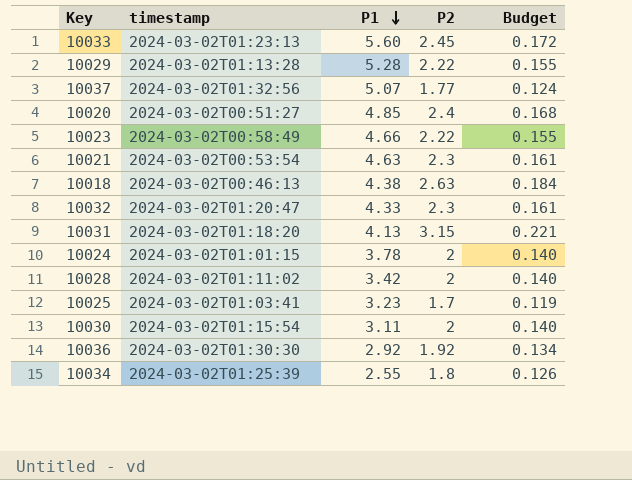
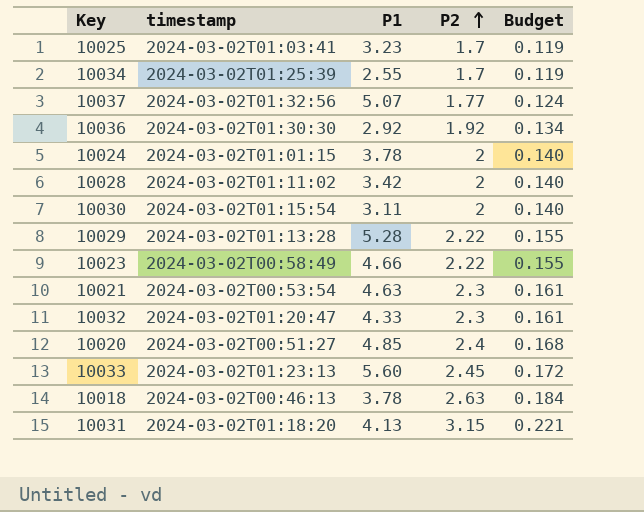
row order: P1 descending -> P2 ascending
10034 | P2: 1.8 -> 1.7
10034 | Budget: 0.126 -> 0.119
10018 | P1: 4.38 -> 3.78

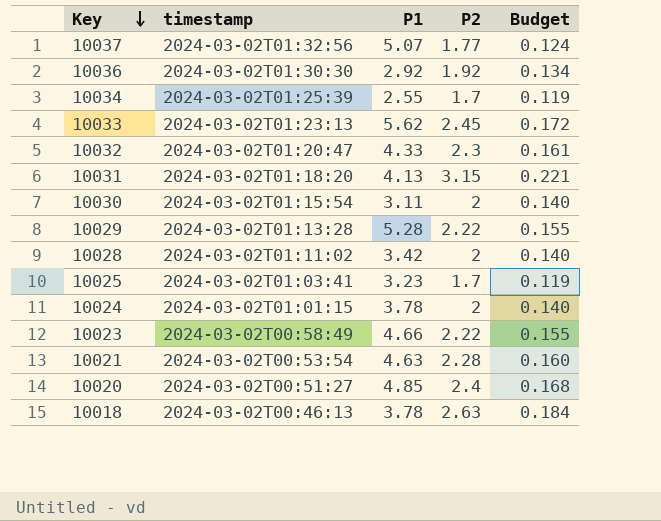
row order: P2 ascending -> Key descending
10033 | P1: 5.60 -> 5.62
10021 | P2: 2.3 -> 2.28
10021 | Budget: 0.161 -> 0.160

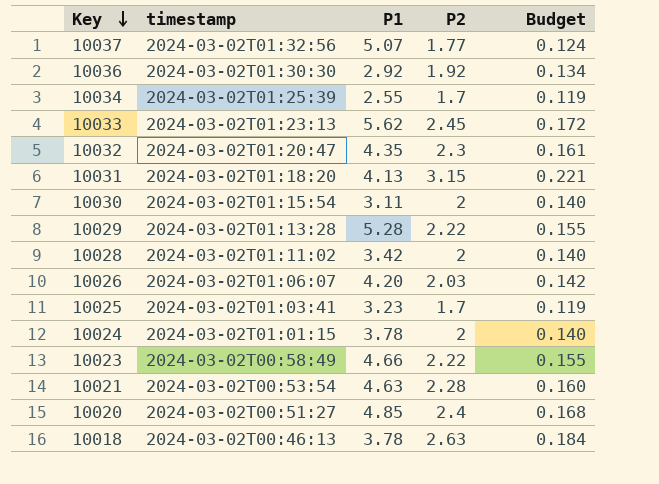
10032 | P1: 4.33 -> 4.35
row 10026: none -> 2024-03-02T01:06:07 | 4.20 | 2.03 | 0.142

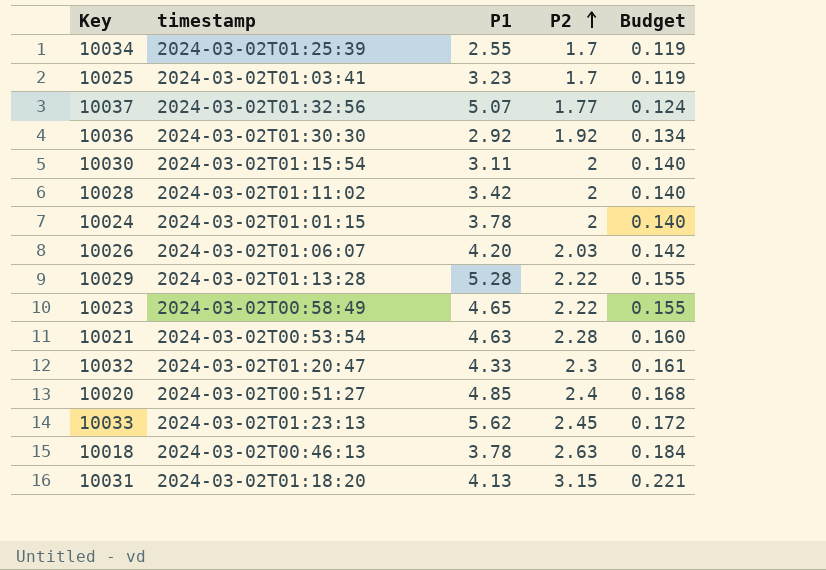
row order: Key descending -> P2 ascending
10023 | P1: 4.66 -> 4.65
10032 | P1: 4.35 -> 4.33

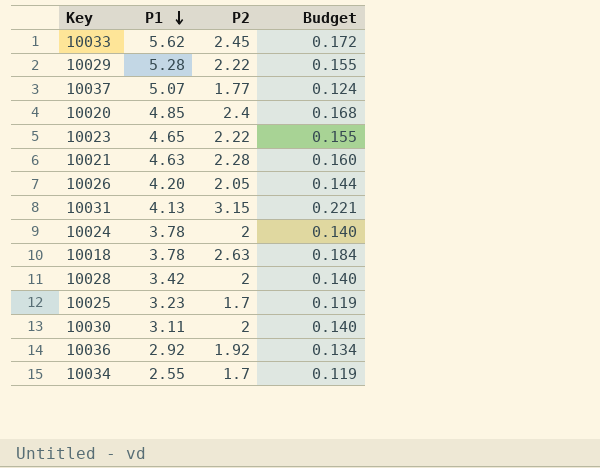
row order: P2 ascending -> P1 descending
column timestamp | position: 2 -> none
row 10032: 2024-03-02T01:20:47 | 4.33 | 2.3 | 0.161 -> none
10026 | P2: 2.03 -> 2.05
10026 | Budget: 0.142 -> 0.144

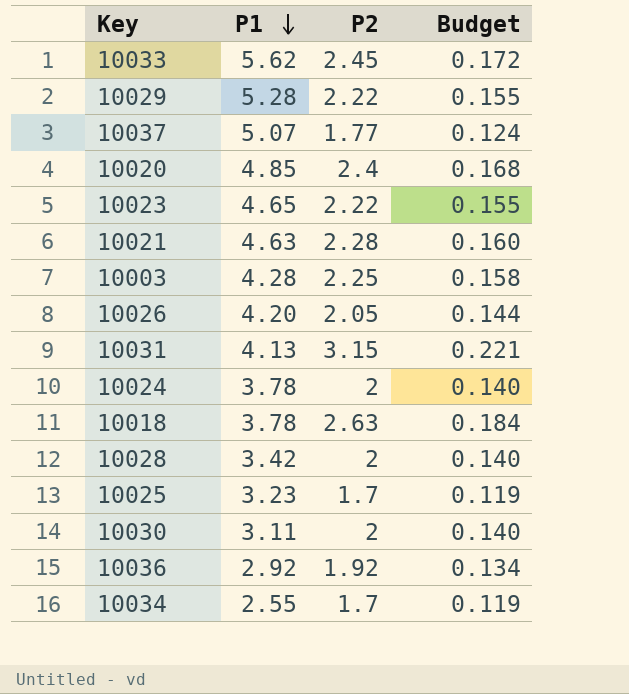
row 10003: none -> 4.28 | 2.25 | 0.158

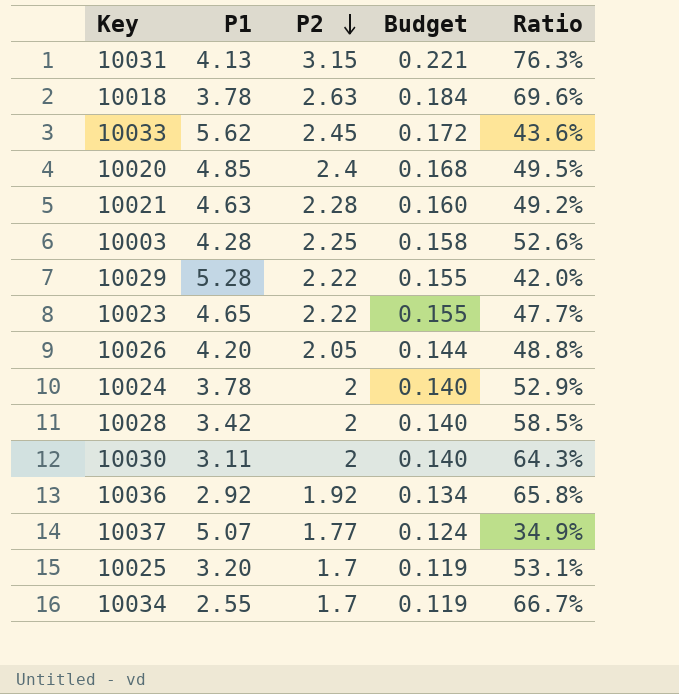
row order: P1 descending -> P2 descending
column Ratio | formula: none -> [P2] / [P1]
10025 | P1: 3.23 -> 3.20

